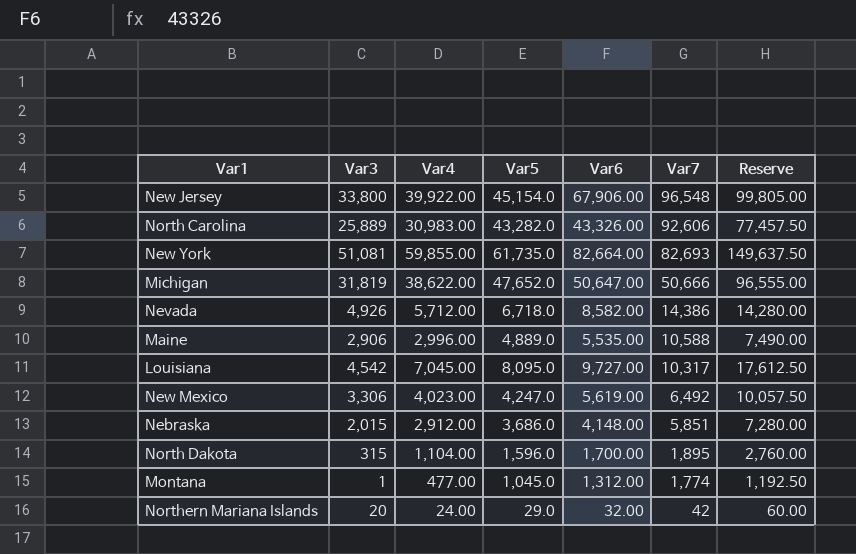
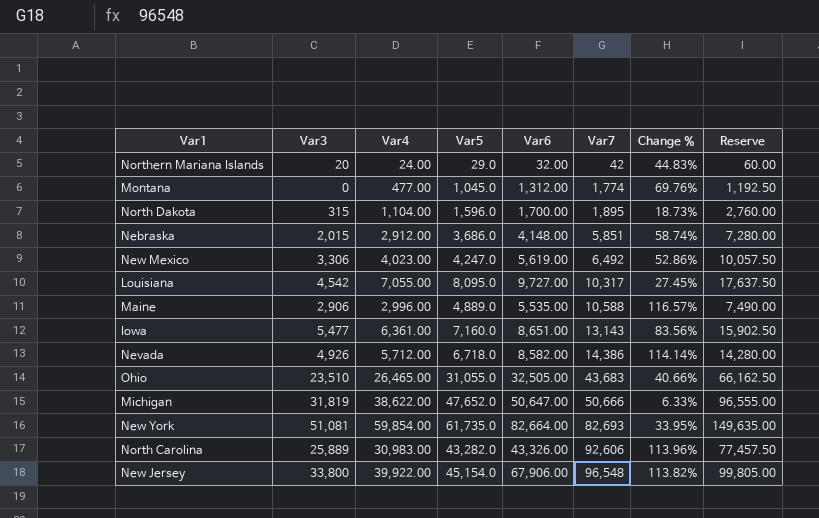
row order: Var7 descending -> Var7 ascending
column Change % | formula: none -> ([Var7] - [Var5]) / [Var5]
Montana | Var3: 1 -> 0
Louisiana | Var4: 7,045.00 -> 7,055.00
Louisiana | Reserve: 17,612.50 -> 17,637.50
row Iowa: none -> 5,477 | 6,361.00 | 7,160.0 | 8,651.00 | 13,143 | 83.56% | 15,902.50
row Ohio: none -> 23,510 | 26,465.00 | 31,055.0 | 32,505.00 | 43,683 | 40.66% | 66,162.50
New York | Var4: 59,855.00 -> 59,854.00
New York | Reserve: 149,637.50 -> 149,635.00

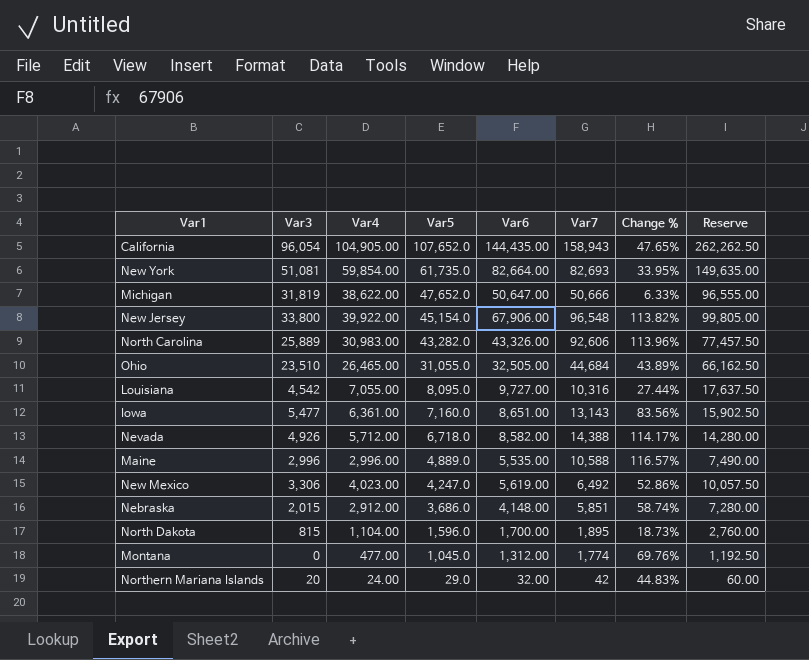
row order: Var7 ascending -> Var5 descending
row California: none -> 96,054 | 104,905.00 | 107,652.0 | 144,435.00 | 158,943 | 47.65% | 262,262.50
Ohio | Var7: 43,683 -> 44,684
Ohio | Change %: 40.66% -> 43.89%
Louisiana | Var7: 10,317 -> 10,316
Louisiana | Change %: 27.45% -> 27.44%
Nevada | Var7: 14,386 -> 14,388
Nevada | Change %: 114.14% -> 114.17%
Maine | Var3: 2,906 -> 2,996
North Dakota | Var3: 315 -> 815

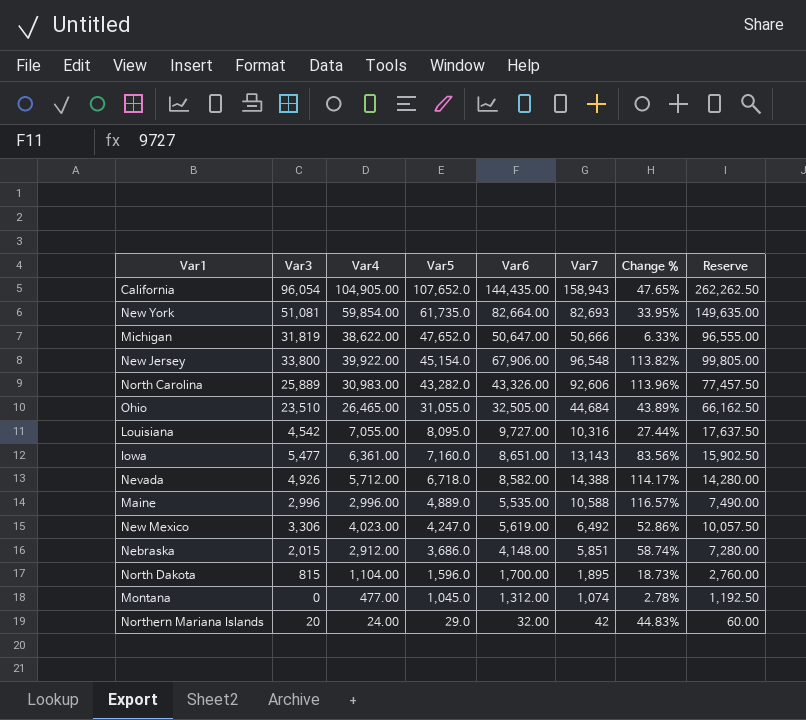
Montana | Var7: 1,774 -> 1,074
Montana | Change %: 69.76% -> 2.78%

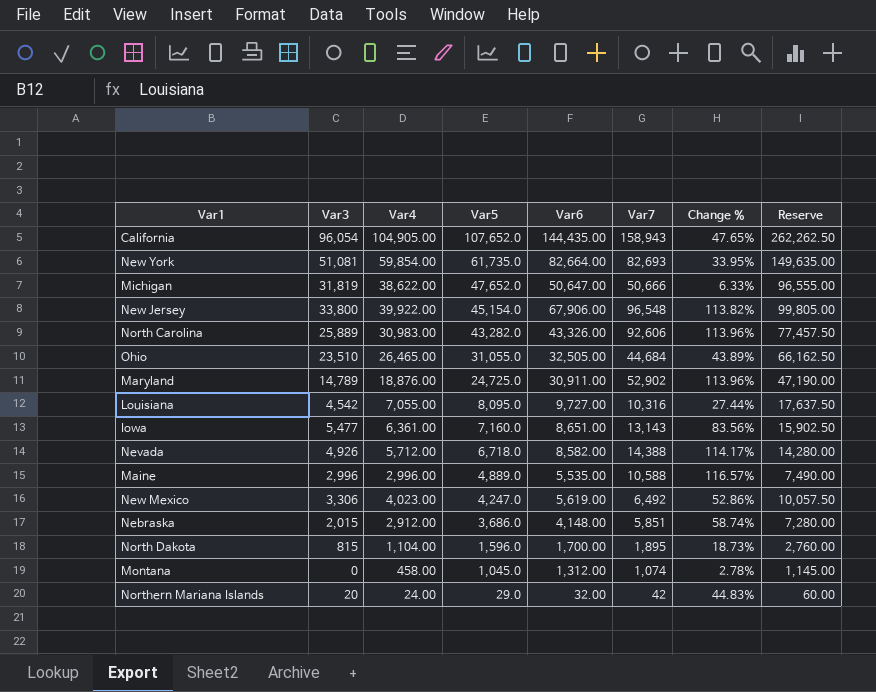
row Maryland: none -> 14,789 | 18,876.00 | 24,725.0 | 30,911.00 | 52,902 | 113.96% | 47,190.00
Montana | Var4: 477.00 -> 458.00
Montana | Reserve: 1,192.50 -> 1,145.00

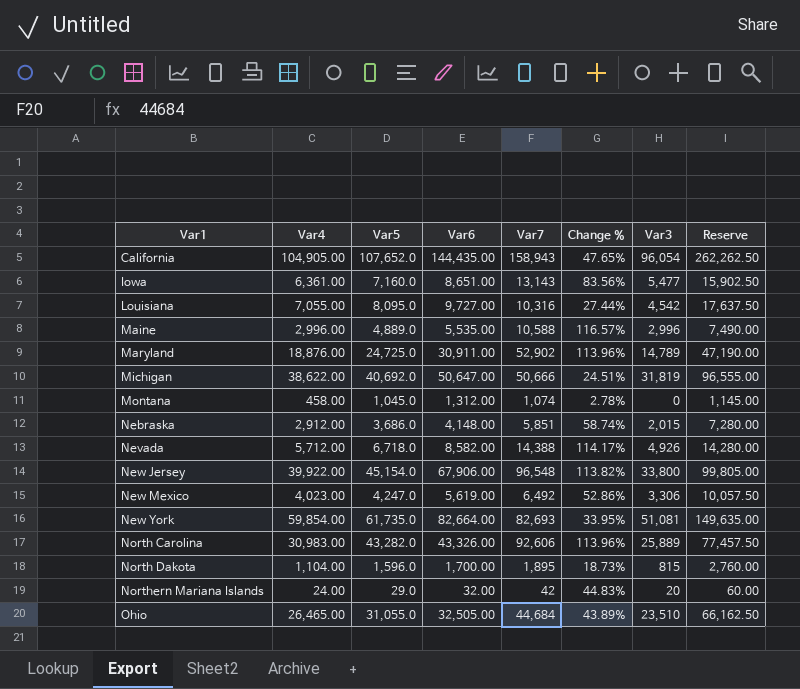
row order: Var5 descending -> Var1 ascending
column Var3 | position: 2 -> 7
Michigan | Var5: 47,652.0 -> 40,692.0
Michigan | Change %: 6.33% -> 24.51%

